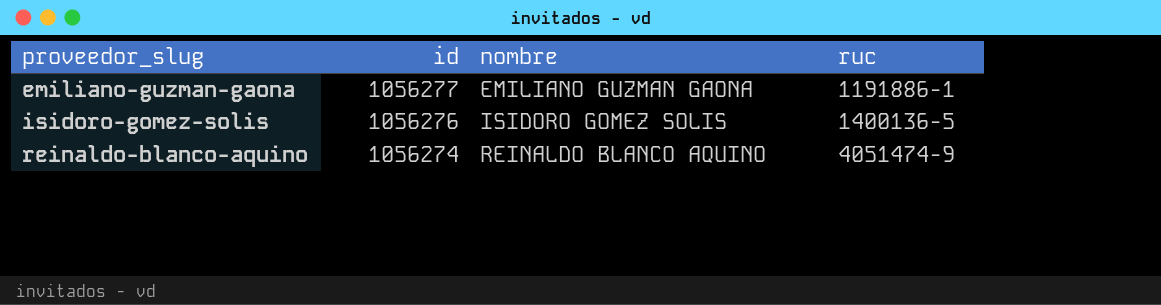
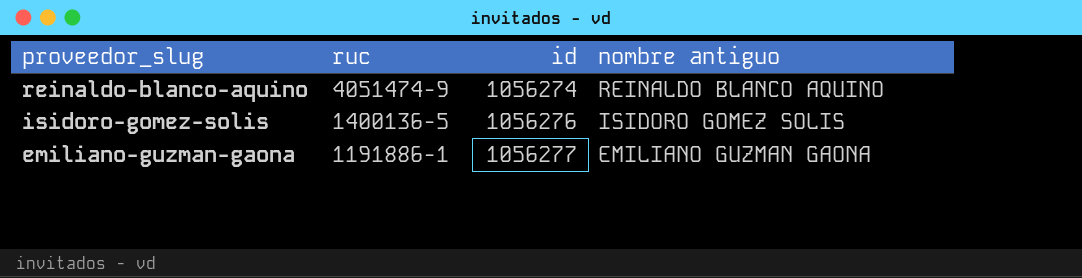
row order: proveedor_slug ascending -> proveedor_slug descending
column ruc | position: 4 -> 2
column name: nombre -> nombre antiguo

